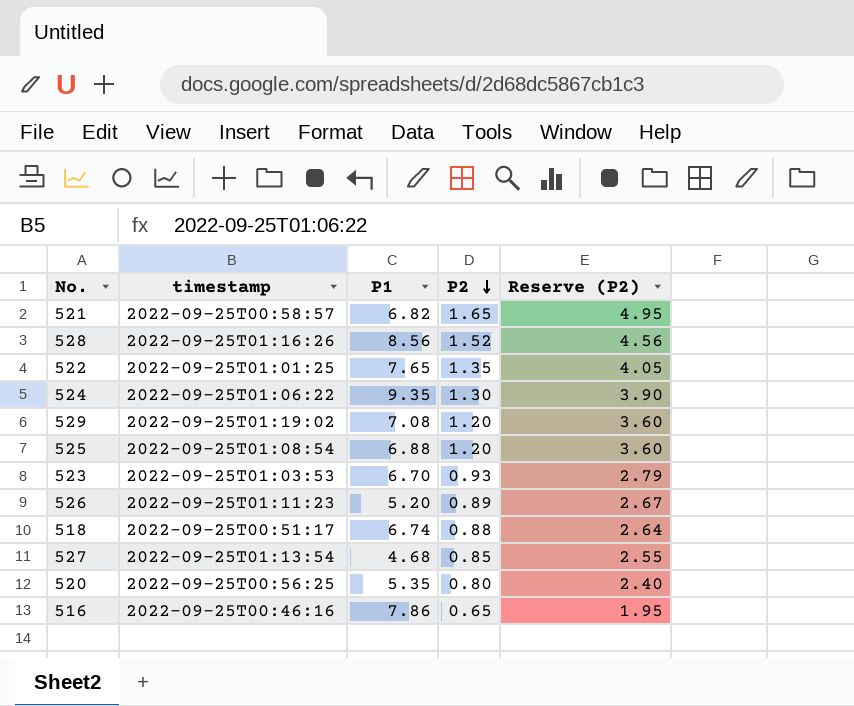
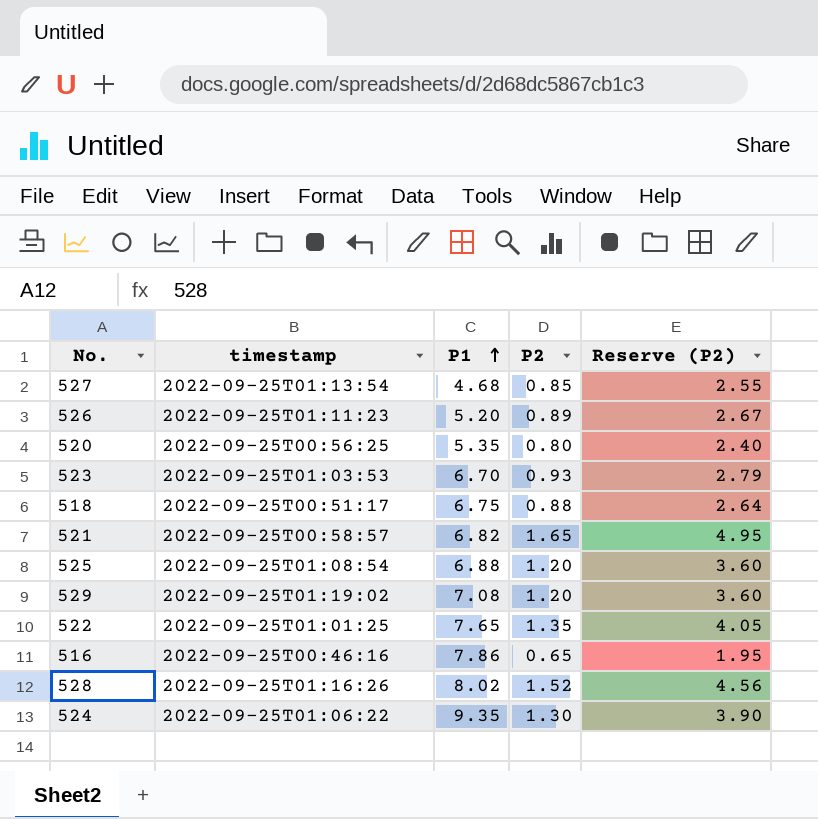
row order: P2 descending -> P1 ascending
518 | P1: 6.74 -> 6.75
528 | P1: 8.56 -> 8.02

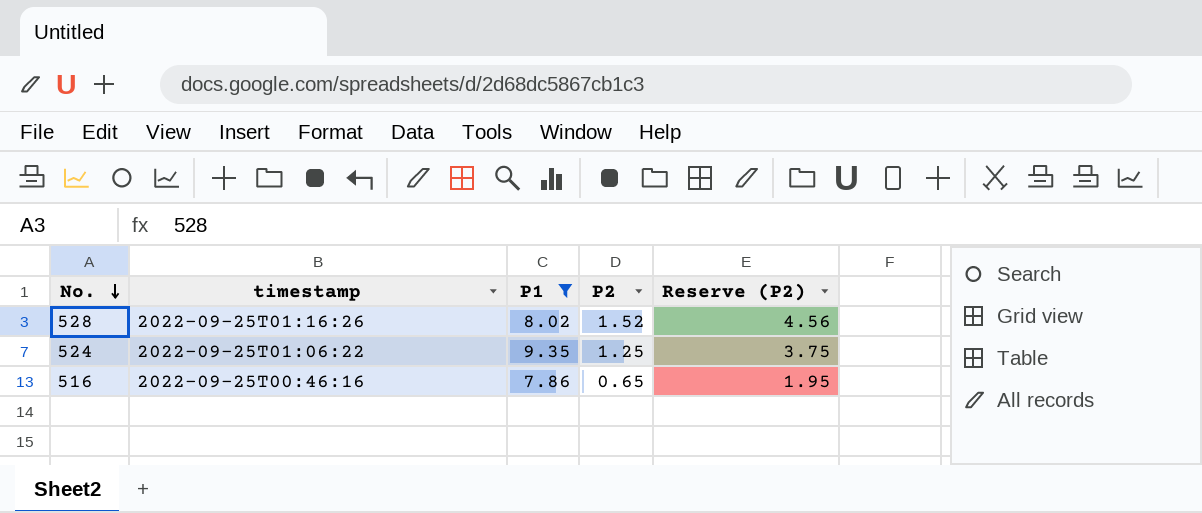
filter: none -> P1 >= 7.86
row order: P1 ascending -> No. descending
524 | P2: 1.30 -> 1.25
524 | Reserve (P2): 3.90 -> 3.75

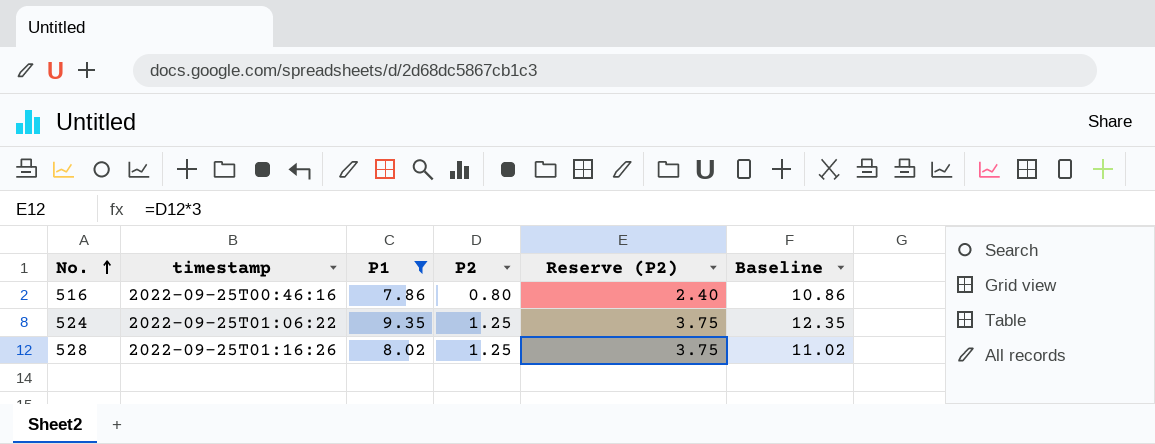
row order: No. descending -> No. ascending
column Baseline | formula: none -> [P1] + 3
516 | P2: 0.65 -> 0.80
516 | Reserve (P2): 1.95 -> 2.40
528 | P2: 1.52 -> 1.25
528 | Reserve (P2): 4.56 -> 3.75

